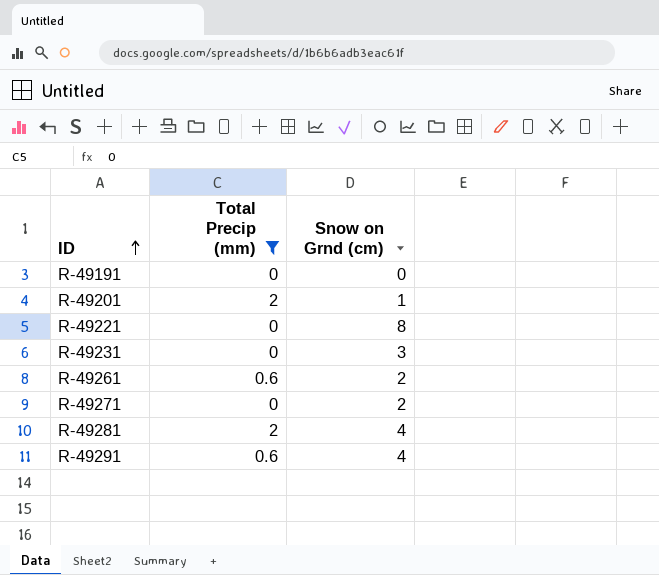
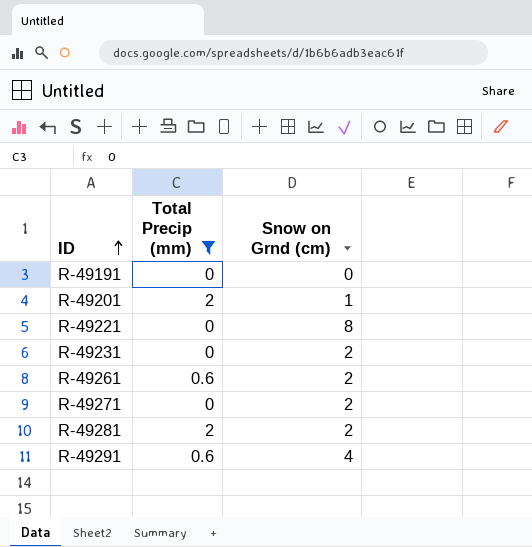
R-49231 | Snow on Grnd (cm): 3 -> 2
R-49281 | Snow on Grnd (cm): 4 -> 2

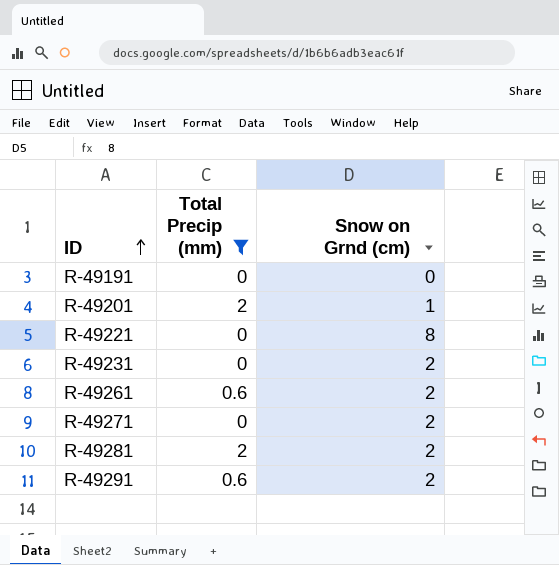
R-49291 | Snow on Grnd (cm): 4 -> 2

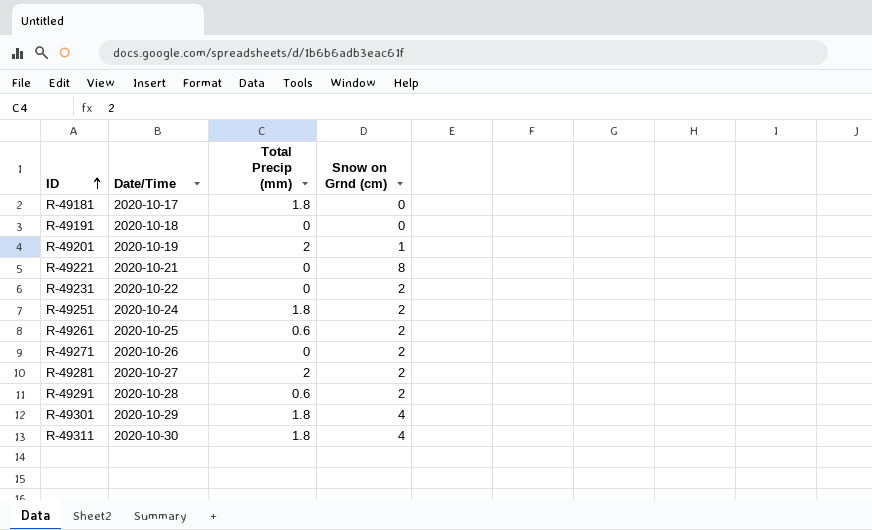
filter: Total Precip (mm) != 1.8 -> none
column Date/Time | position: none -> 2

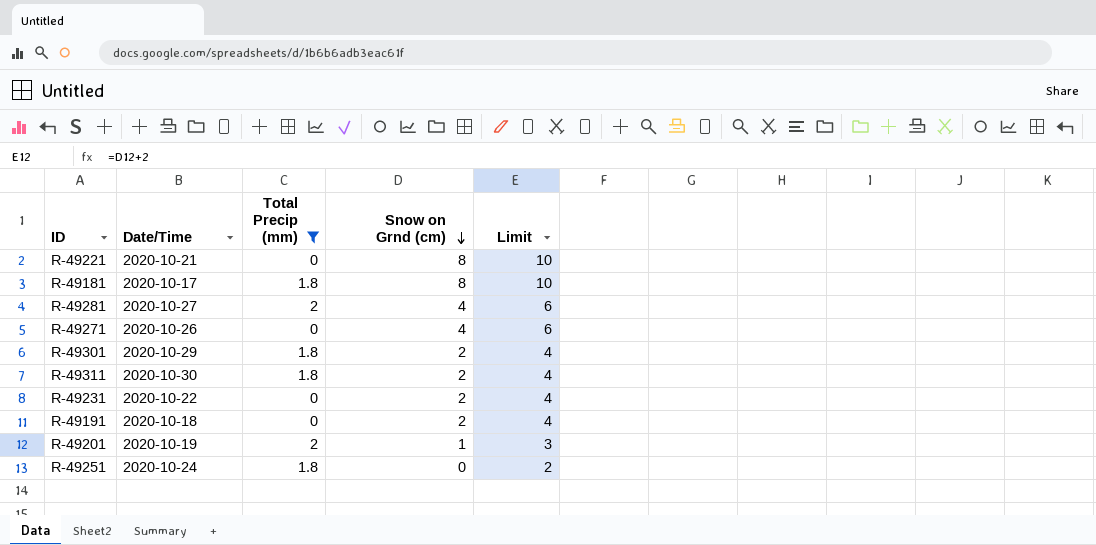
filter: none -> Total Precip (mm) != 0.6
row order: ID ascending -> Snow on Grnd (cm) descending
column Limit | formula: none -> [Snow on Grnd (cm)] + 2
R-49181 | Snow on Grnd (cm): 0 -> 8
R-49281 | Snow on Grnd (cm): 2 -> 4
R-49271 | Snow on Grnd (cm): 2 -> 4
R-49301 | Snow on Grnd (cm): 4 -> 2
R-49311 | Snow on Grnd (cm): 4 -> 2
R-49191 | Snow on Grnd (cm): 0 -> 2
R-49251 | Snow on Grnd (cm): 2 -> 0

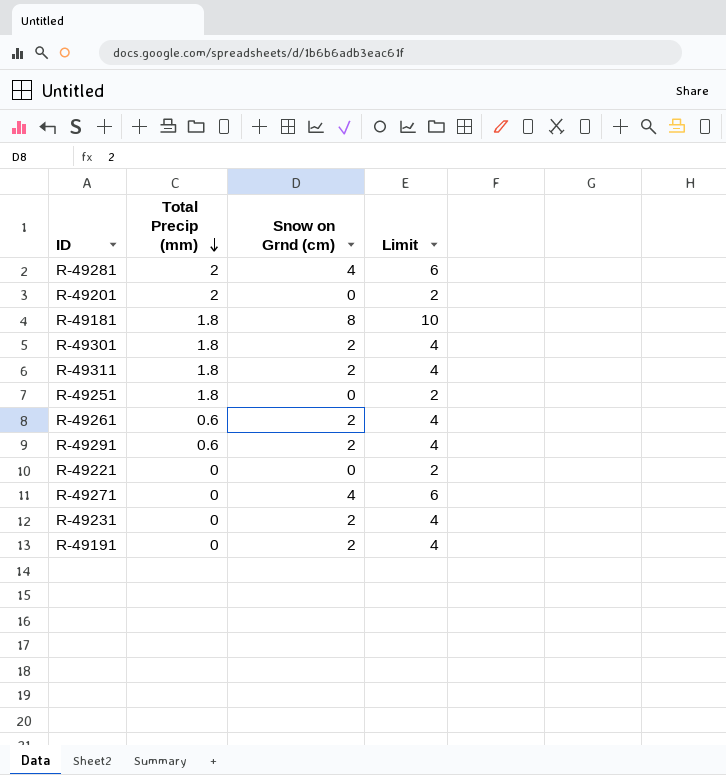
filter: Total Precip (mm) != 0.6 -> none
row order: Snow on Grnd (cm) descending -> Total Precip (mm) descending
column Date/Time | position: 2 -> none
R-49201 | Snow on Grnd (cm): 1 -> 0
R-49201 | Limit: 3 -> 2
R-49221 | Snow on Grnd (cm): 8 -> 0
R-49221 | Limit: 10 -> 2

